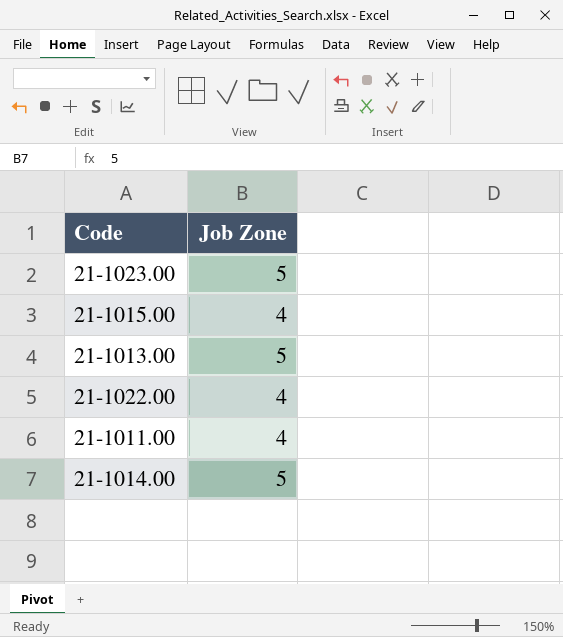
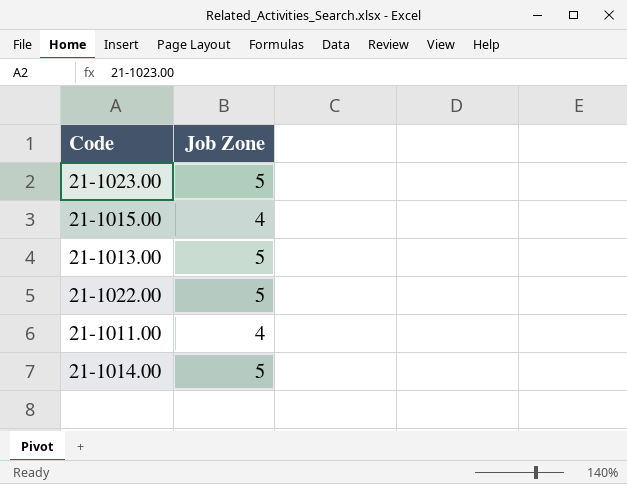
21-1022.00 | Job Zone: 4 -> 5

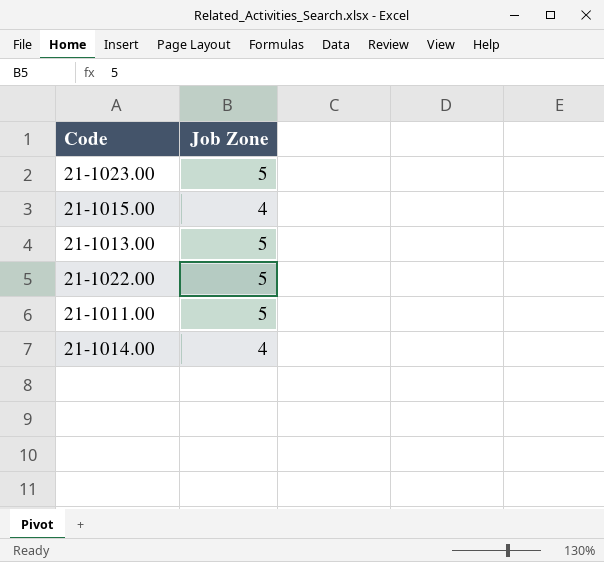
21-1011.00 | Job Zone: 4 -> 5
21-1014.00 | Job Zone: 5 -> 4

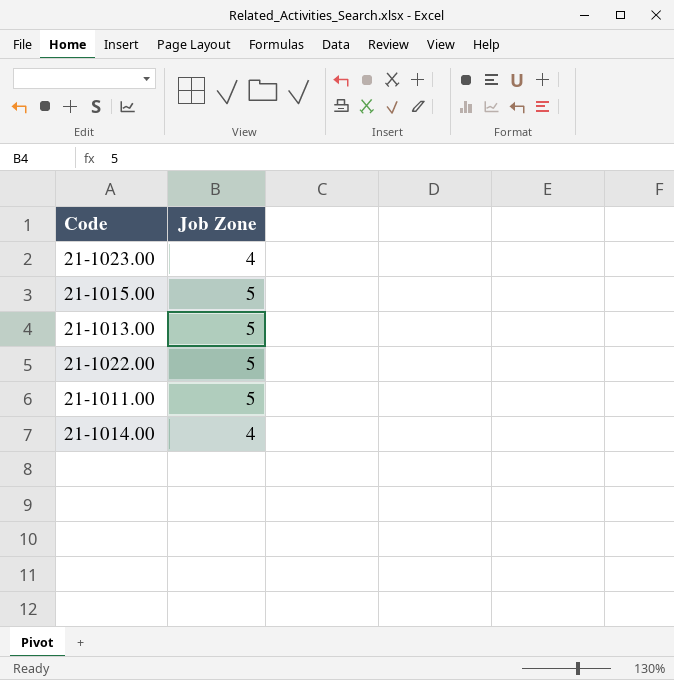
21-1023.00 | Job Zone: 5 -> 4
21-1015.00 | Job Zone: 4 -> 5

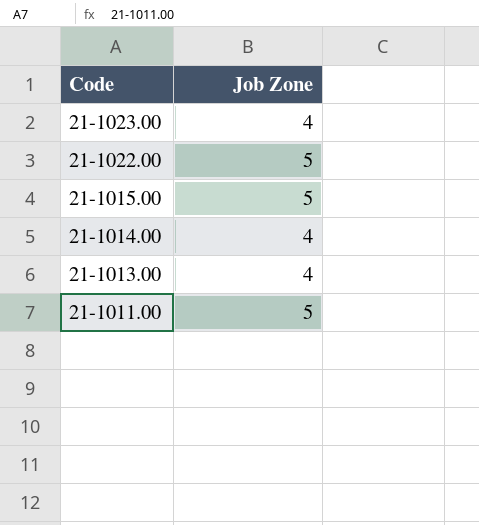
row order: none -> Code descending
21-1013.00 | Job Zone: 5 -> 4

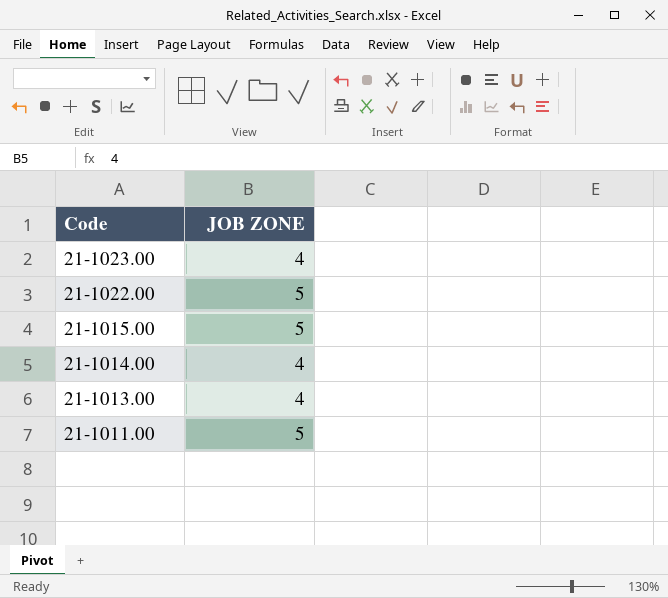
column name: Job Zone -> JOB ZONE

